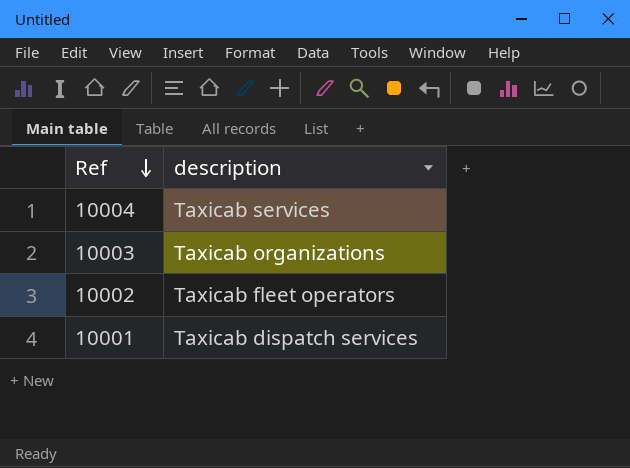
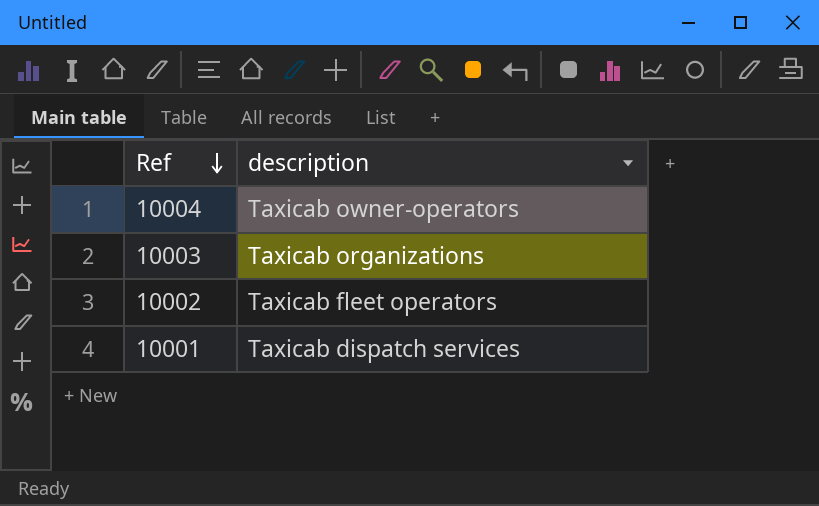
10004 | description: Taxicab services -> Taxicab owner-operators

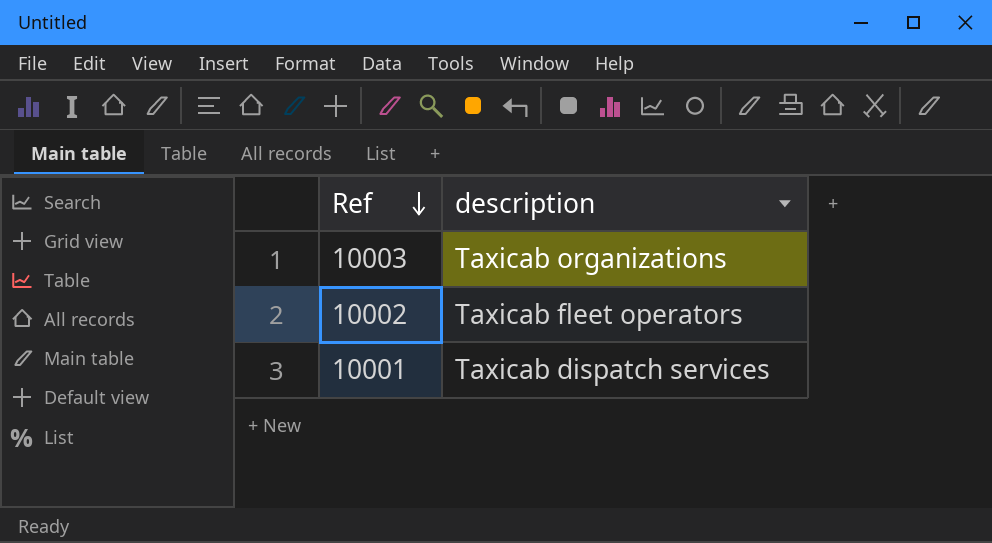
row 10004: Taxicab owner-operators -> none

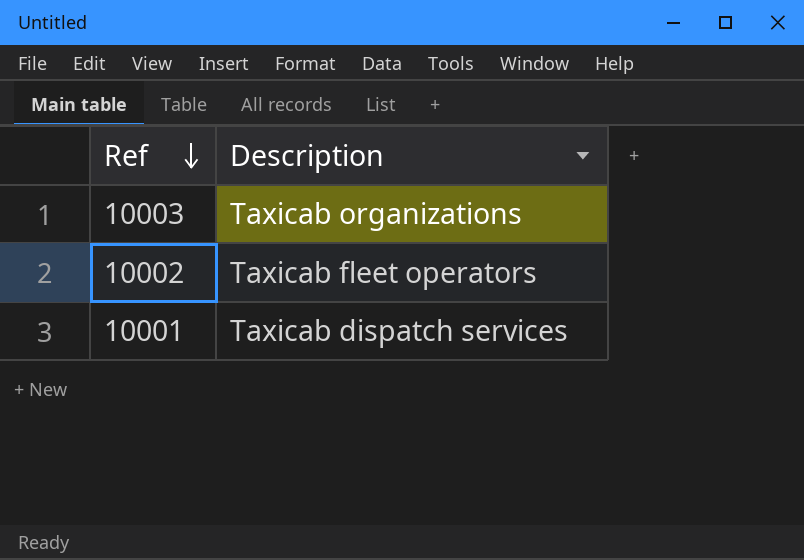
column name: description -> Description

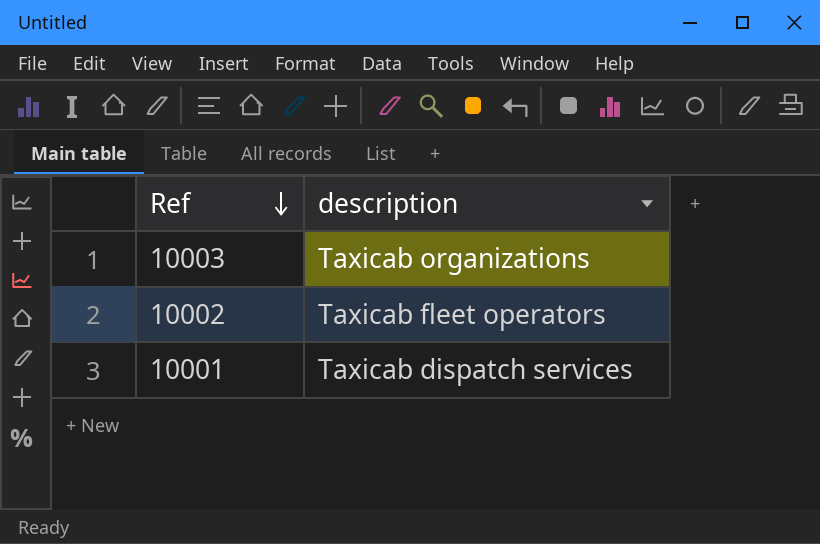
column name: Description -> description

